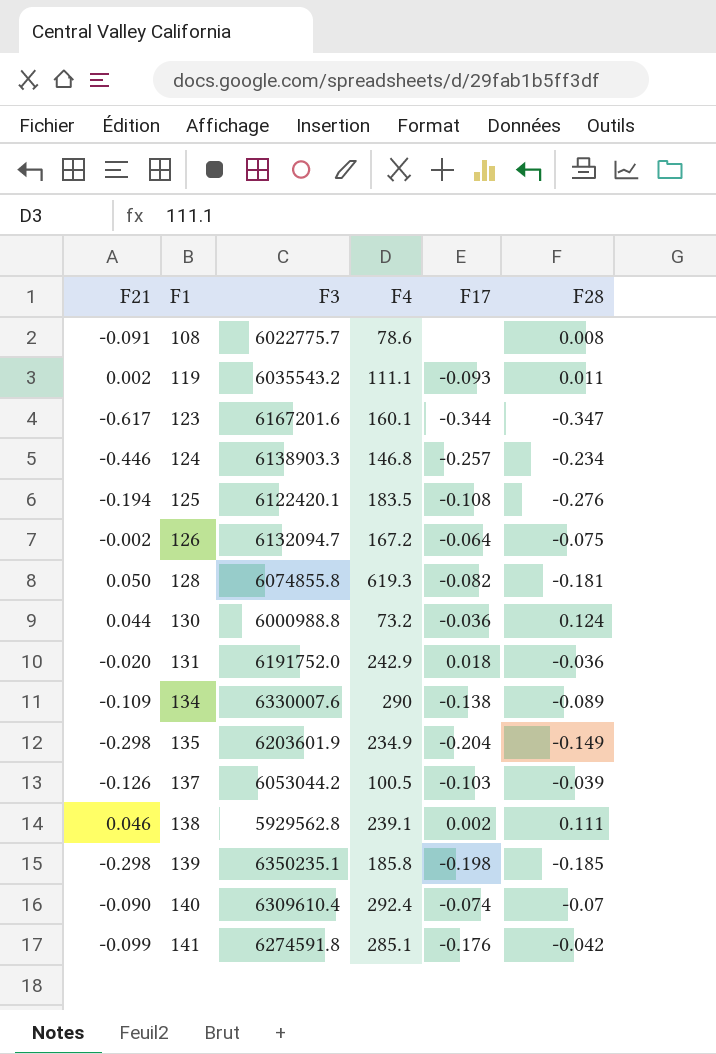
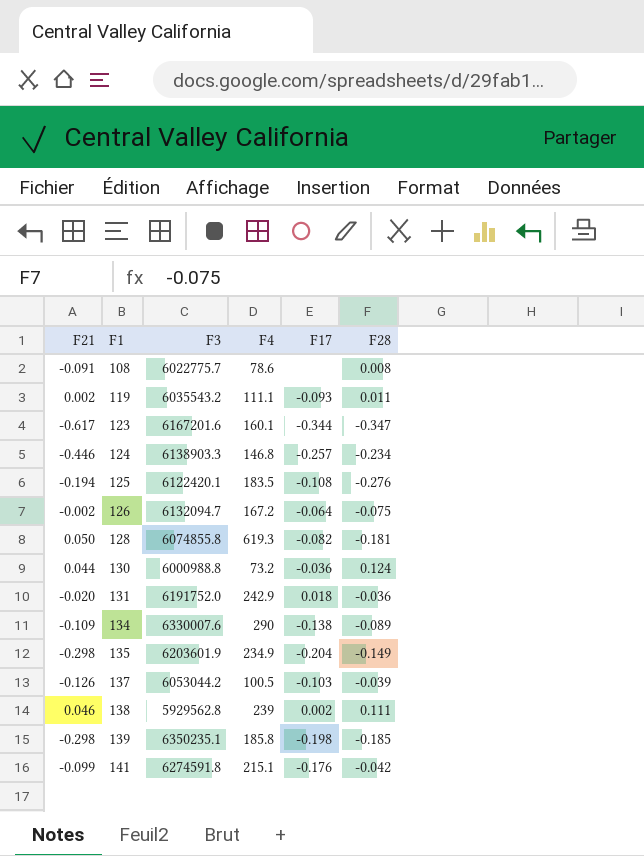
row 140: -0.090 | 6309610.4 | 292.4 | -0.074 | -0.07 -> none
138 | F4: 239.1 -> 239
141 | F4: 285.1 -> 215.1

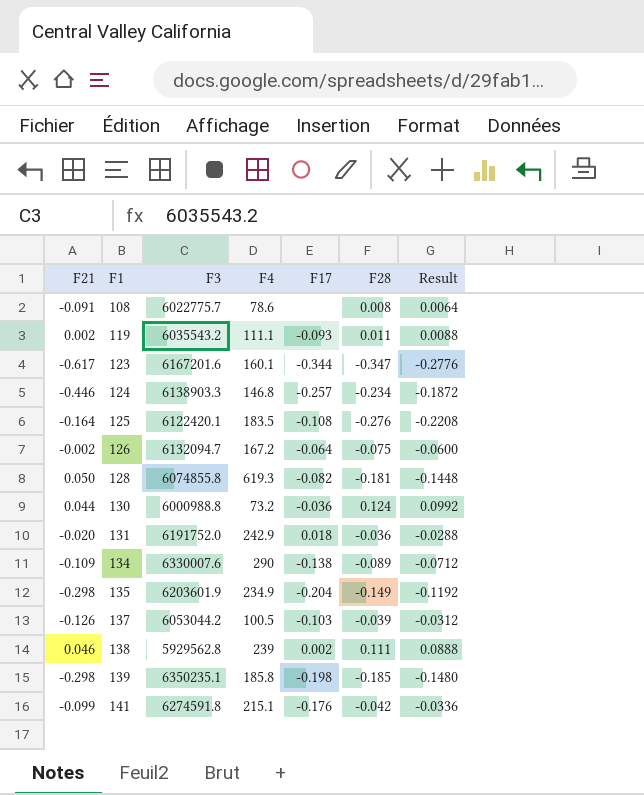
column Result | formula: none -> [F28] * 0.8
125 | F21: -0.194 -> -0.164

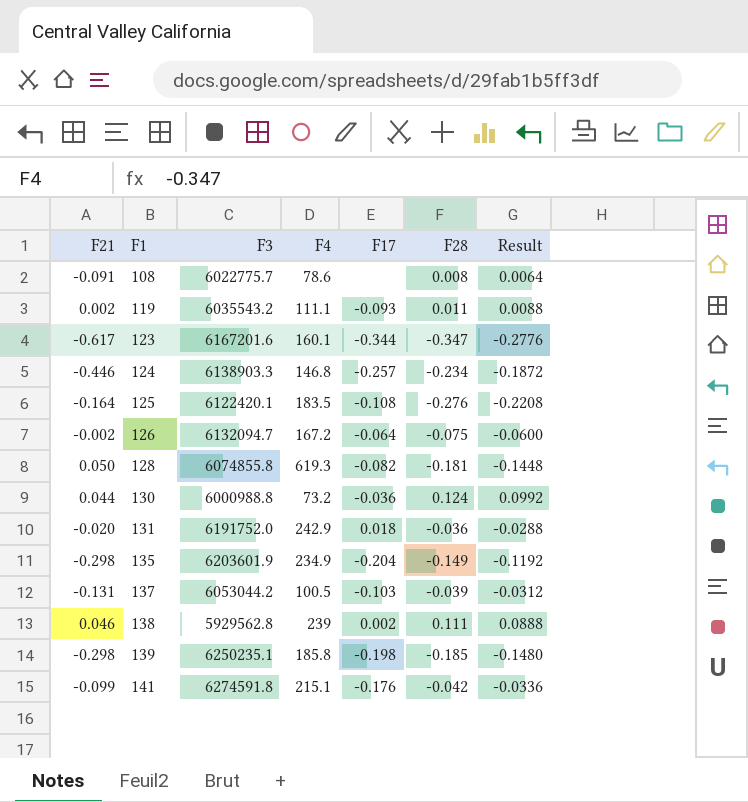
row 134: -0.109 | 6330007.6 | 290 | -0.138 | -0.089 | -0.0712 -> none
137 | F21: -0.126 -> -0.131
139 | F3: 6350235.1 -> 6250235.1

